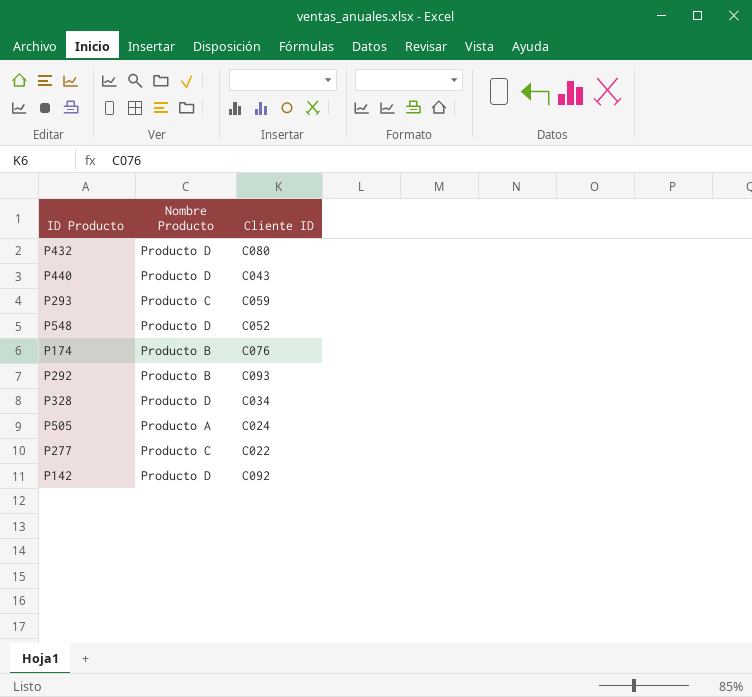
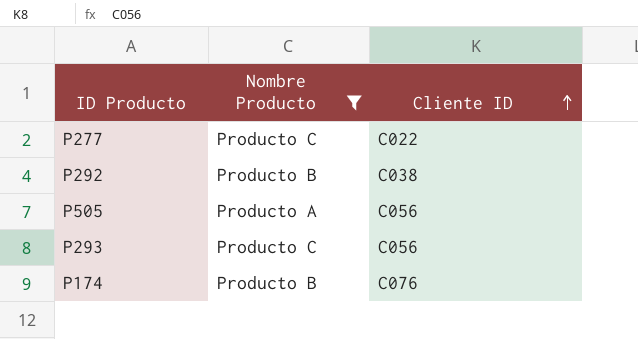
filter: none -> Nombre Producto != Producto D
row order: none -> Cliente ID ascending
P292 | Cliente ID: C093 -> C038
P505 | Cliente ID: C024 -> C056
P293 | Cliente ID: C059 -> C056

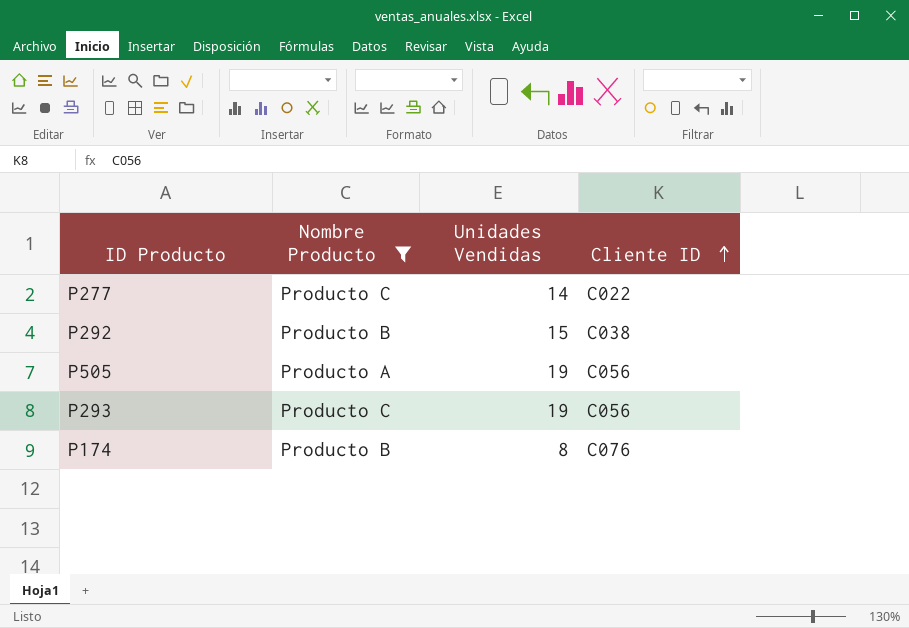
column Unidades Vendidas | position: none -> 3

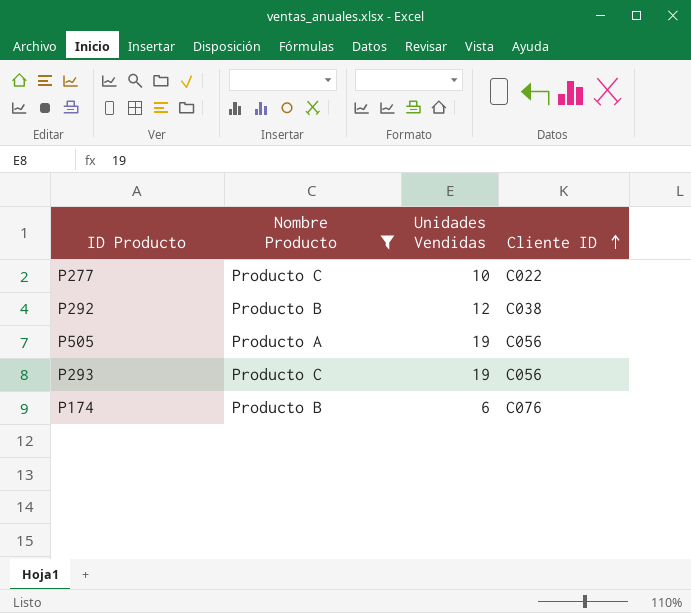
P277 | Unidades Vendidas: 14 -> 10
P292 | Unidades Vendidas: 15 -> 12
P174 | Unidades Vendidas: 8 -> 6

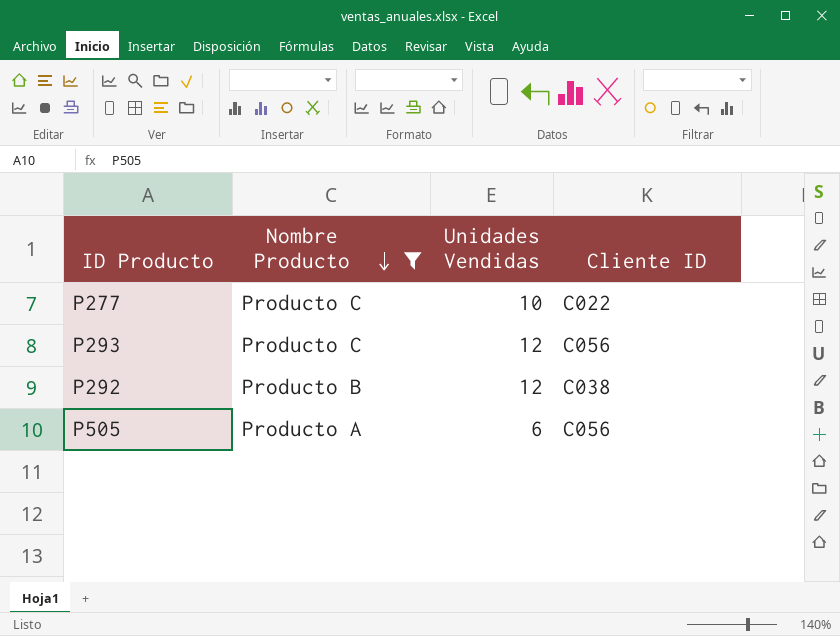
row order: Cliente ID ascending -> Nombre Producto descending
row P174: Producto B | 6 | C076 -> none
P293 | Unidades Vendidas: 19 -> 12
P505 | Unidades Vendidas: 19 -> 6

